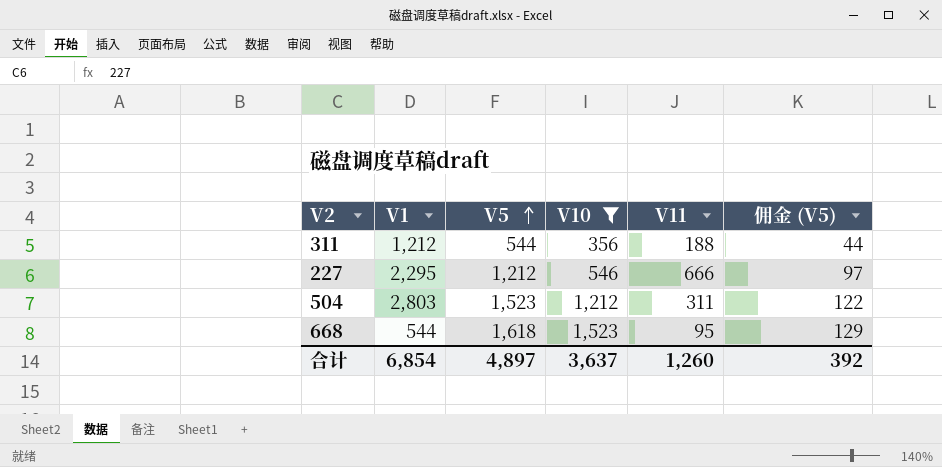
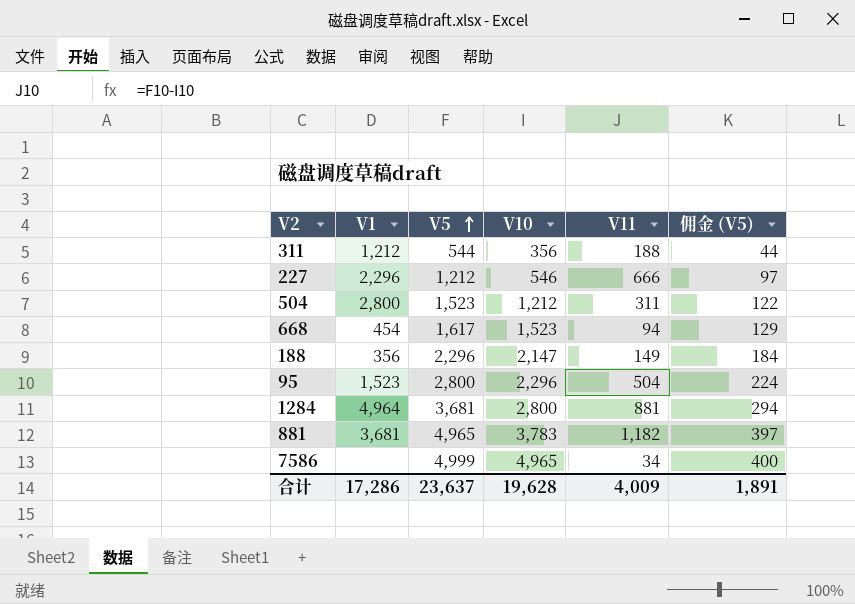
filter: V10 <= 1,523 -> none
227 | V1: 2,295 -> 2,296
504 | V1: 2,803 -> 2,800
668 | V1: 544 -> 454
668 | V5: 1,618 -> 1,617
668 | V11: 95 -> 94
合计 | V1: 6,854 -> 17,286
合计 | V5: 4,897 -> 23,637
合计 | V10: 3,637 -> 19,628
合计 | V11: 1,260 -> 4,009
合计 | 佣金 (V5): 392 -> 1,891

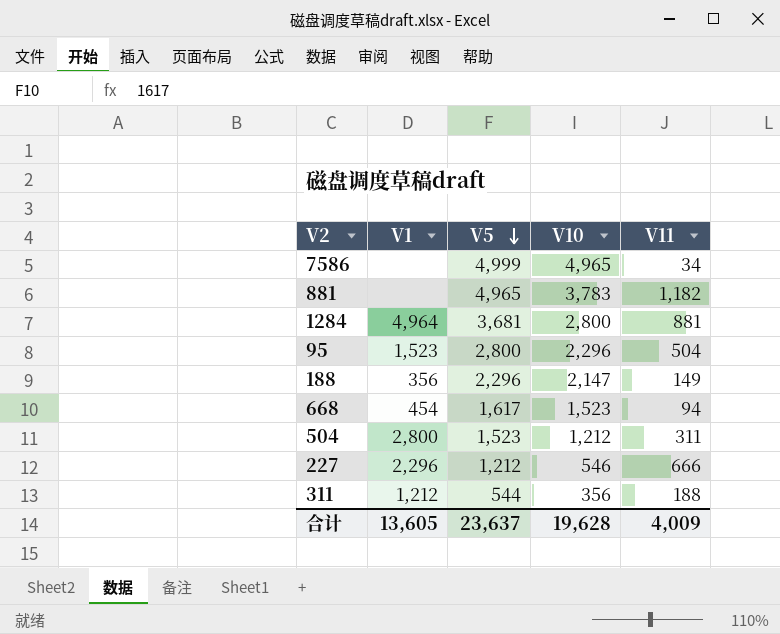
row order: V5 ascending -> V5 descending
column 佣金 (V5) | formula: [V5] * 0.08 -> none
881 | V1: 3,681 -> none
合计 | V1: 17,286 -> 13,605

